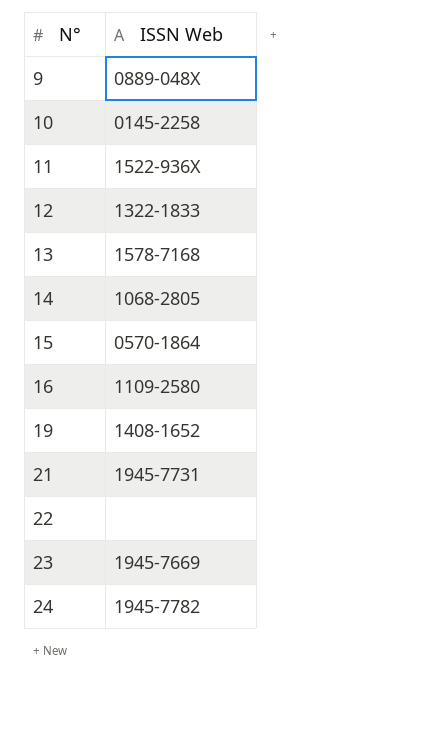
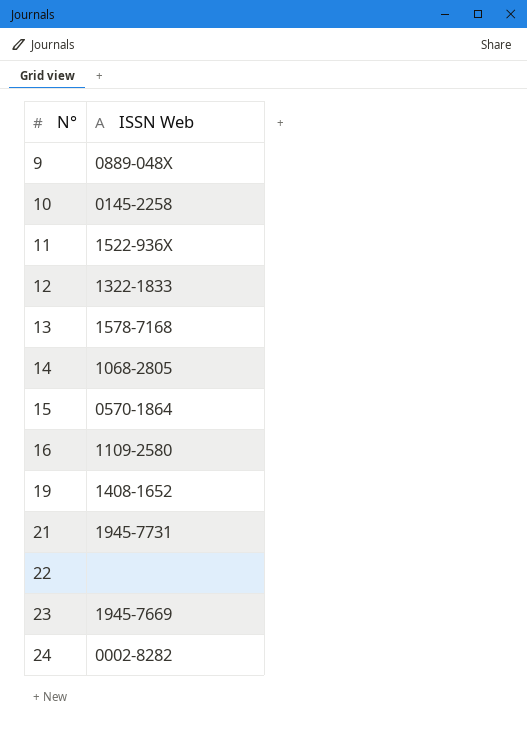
24 | ISSN Web: 1945-7782 -> 0002-8282

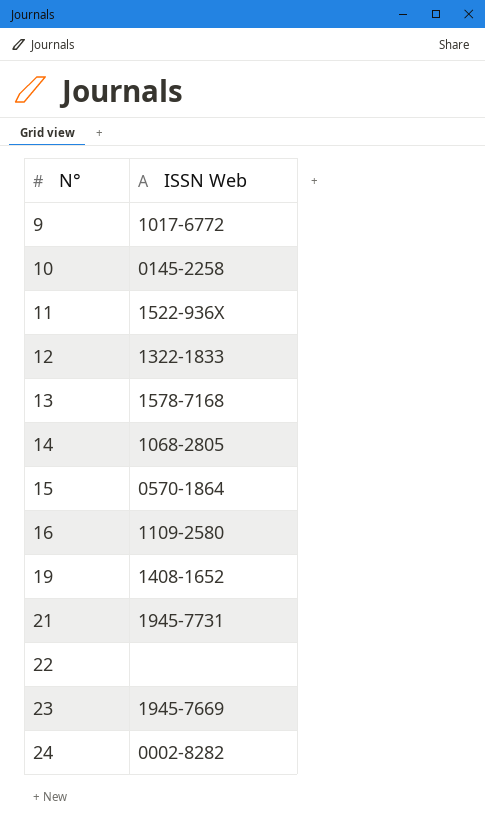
9 | ISSN Web: 0889-048X -> 1017-6772

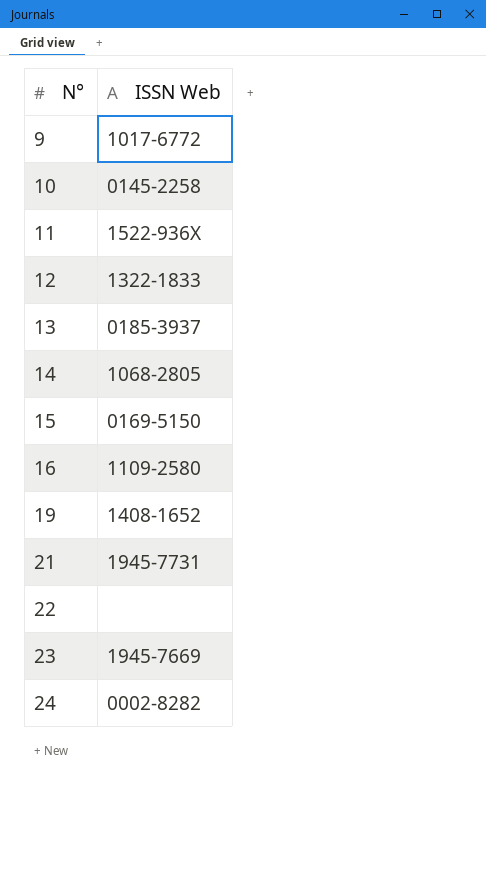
13 | ISSN Web: 1578-7168 -> 0185-3937
15 | ISSN Web: 0570-1864 -> 0169-5150

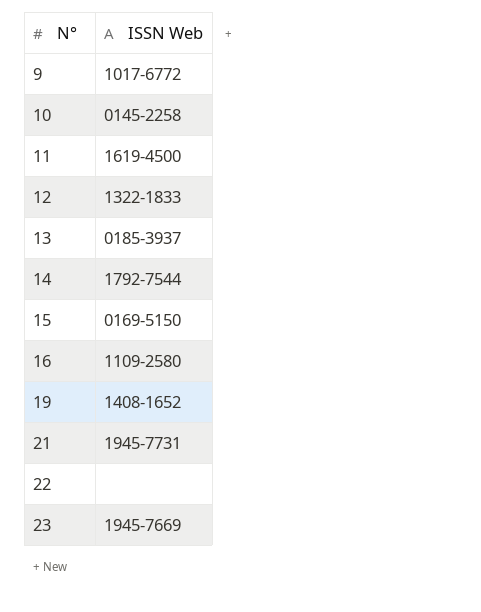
row 24: 0002-8282 -> none
11 | ISSN Web: 1522-936X -> 1619-4500
14 | ISSN Web: 1068-2805 -> 1792-7544

